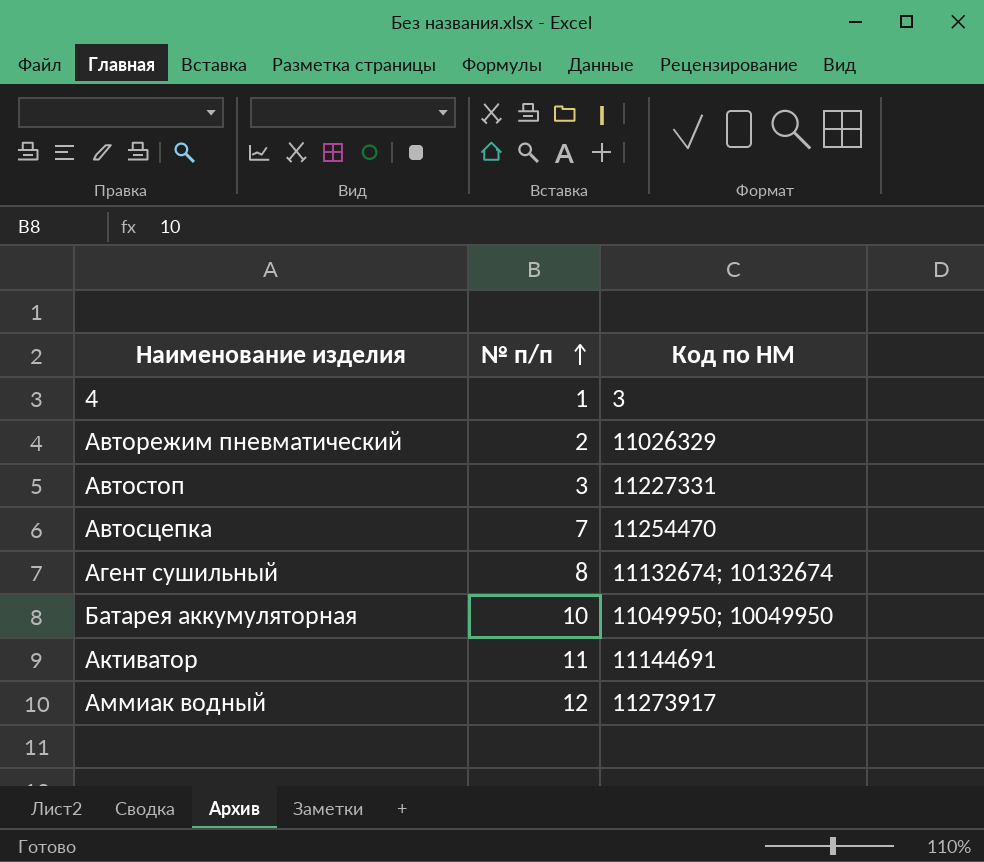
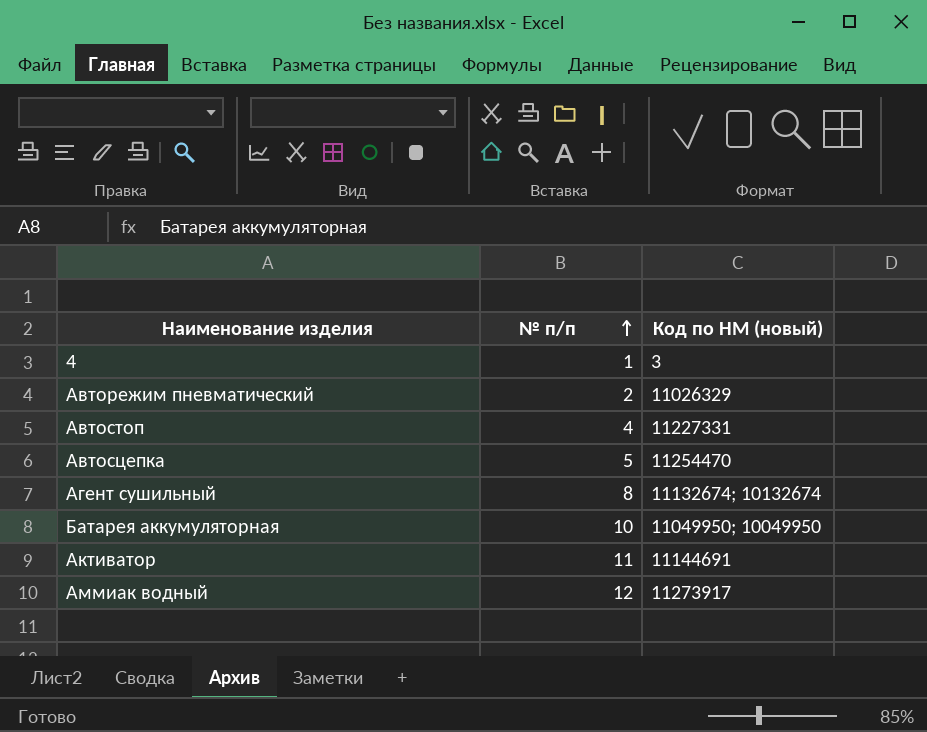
column name: Код по НМ -> Код по НМ (новый)
Автостоп | № п/п: 3 -> 4
Автосцепка | № п/п: 7 -> 5

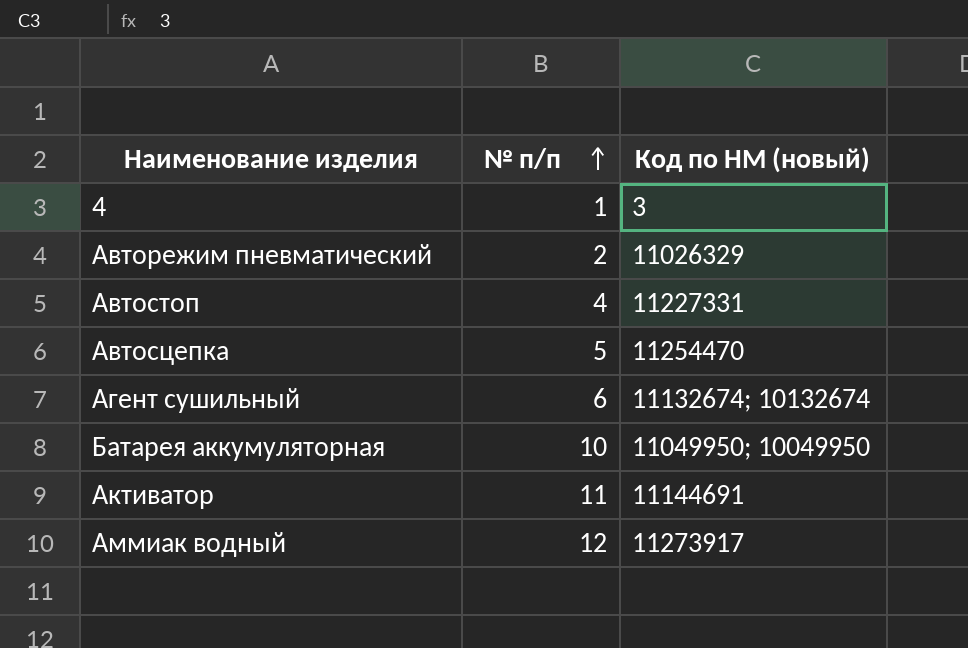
Агент сушильный | № п/п: 8 -> 6

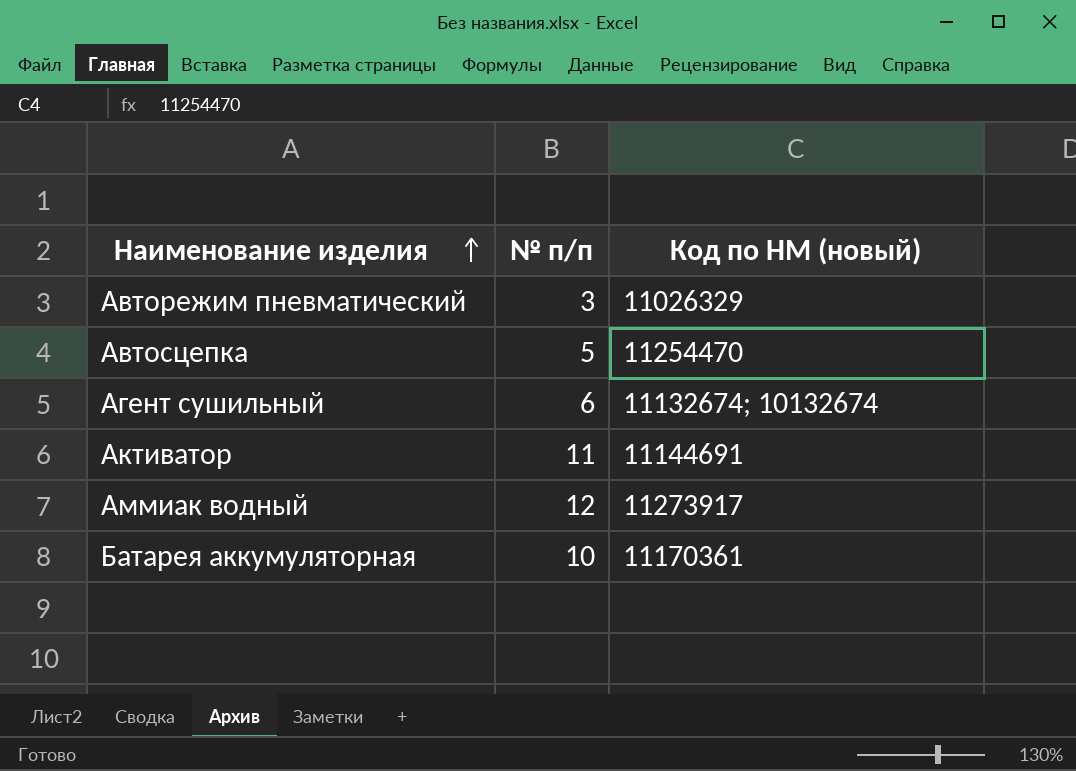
row order: № п/п ascending -> Наименование изделия ascending
row 4: 1 | 3 -> none
row Автостоп: 4 | 11227331 -> none
Авторежим пневматический | № п/п: 2 -> 3
Батарея аккумуляторная | Код по НМ (новый): 11049950; 10049950 -> 11170361

